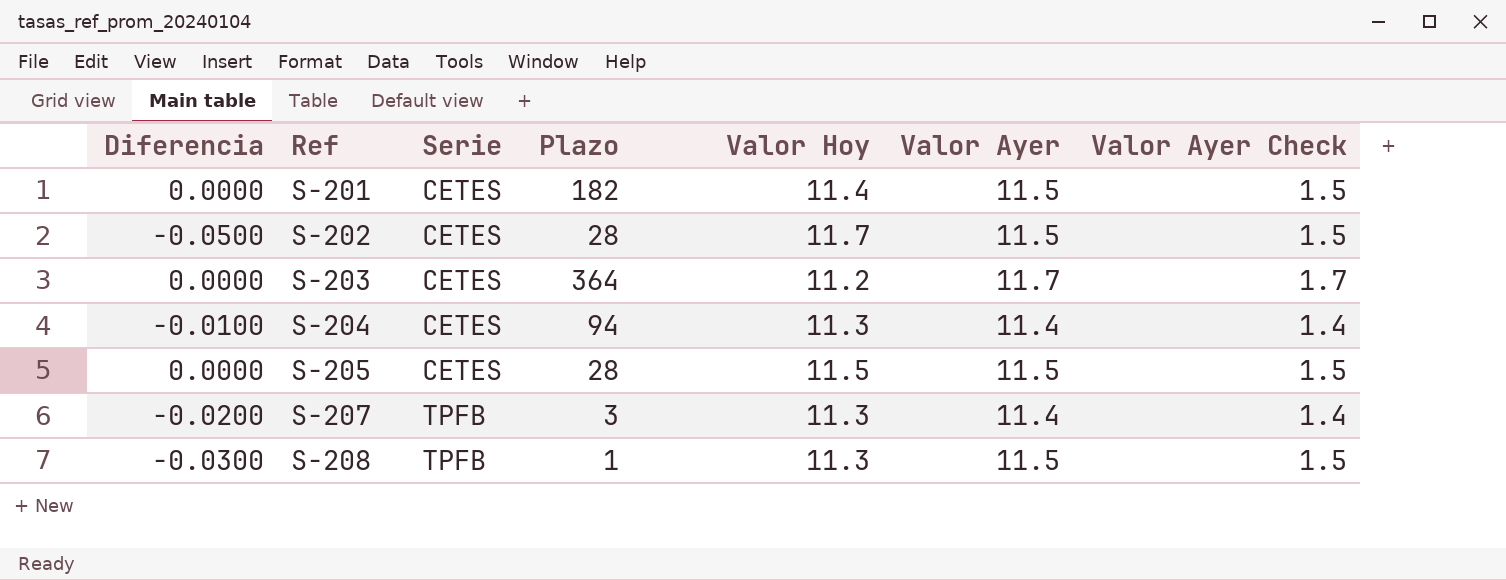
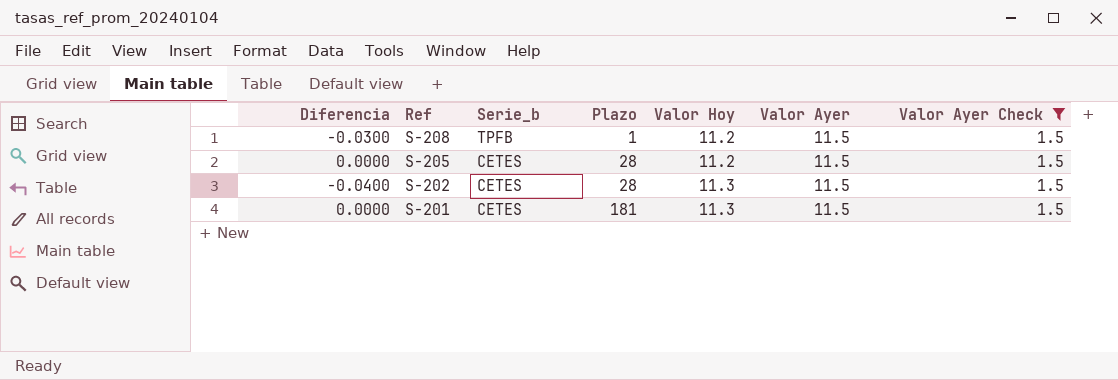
filter: none -> Valor Ayer Check = 1.5
row order: Ref ascending -> Ref descending
column name: Serie -> Serie_b
S-208 | Valor Hoy: 11.3 -> 11.2
S-205 | Valor Hoy: 11.5 -> 11.2
S-202 | Diferencia: -0.0500 -> -0.0400
S-202 | Valor Hoy: 11.7 -> 11.3
S-201 | Plazo: 182 -> 181
S-201 | Valor Hoy: 11.4 -> 11.3

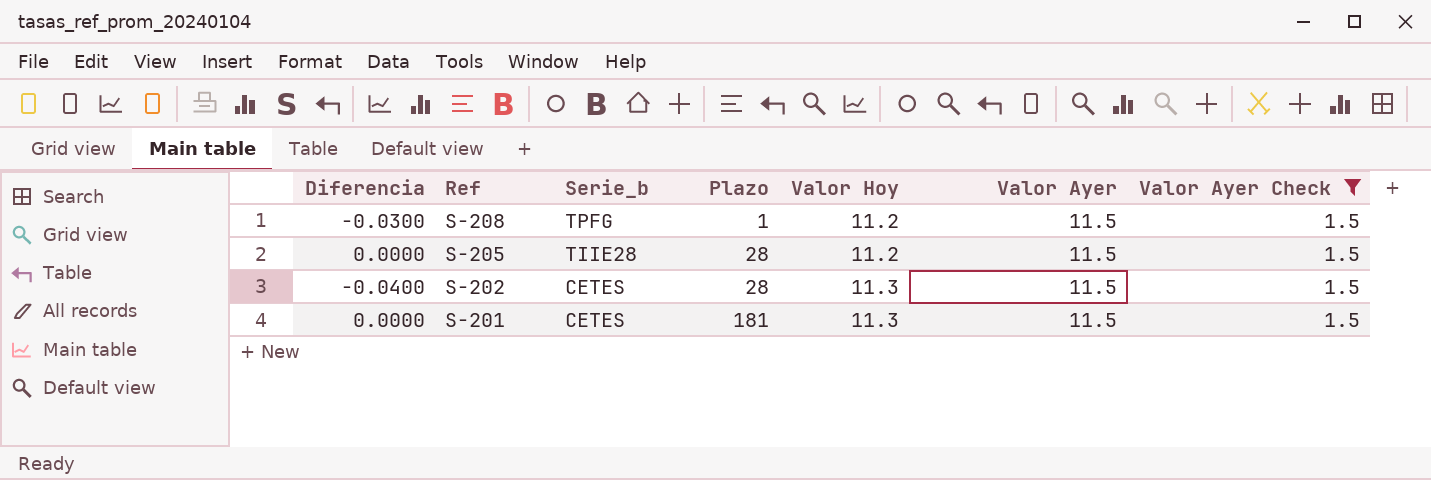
S-208 | Serie_b: TPFB -> TPFG
S-205 | Serie_b: CETES -> TIIE28

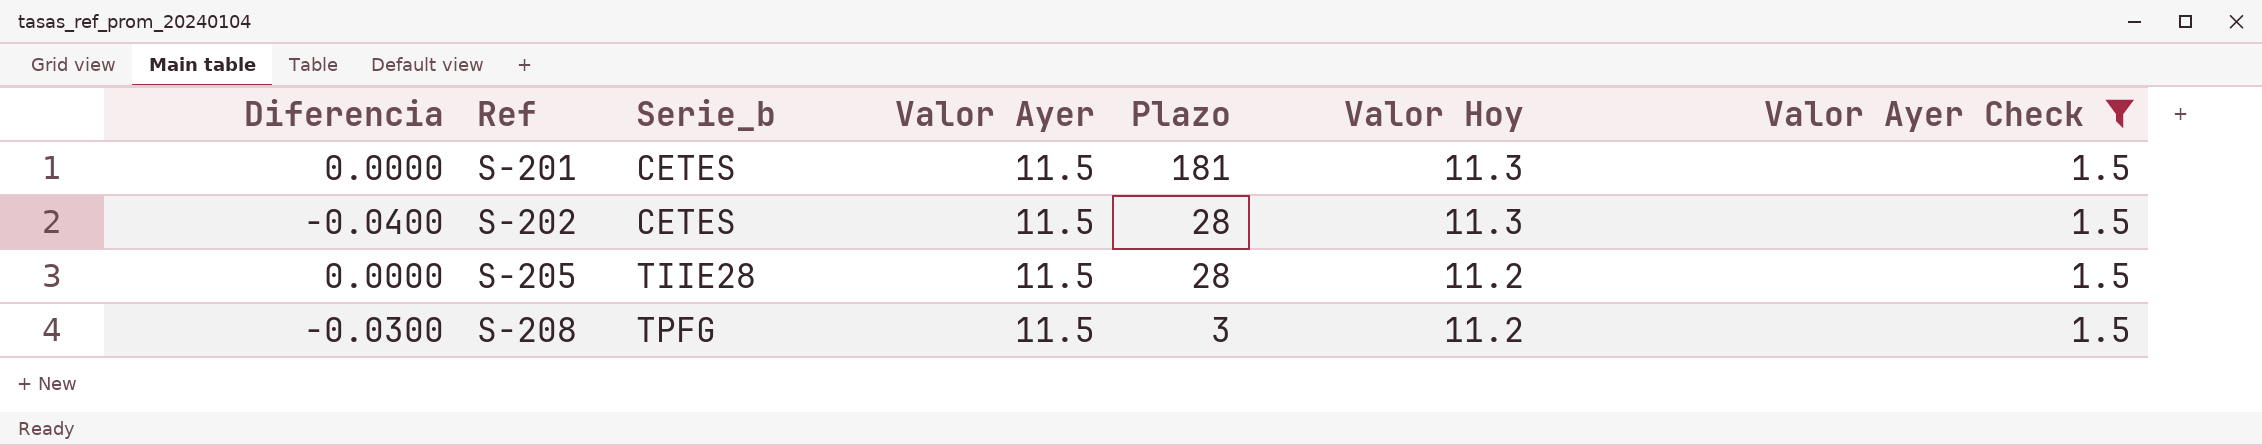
row order: Ref descending -> Ref ascending
column Valor Ayer | position: 6 -> 4
S-208 | Plazo: 1 -> 3

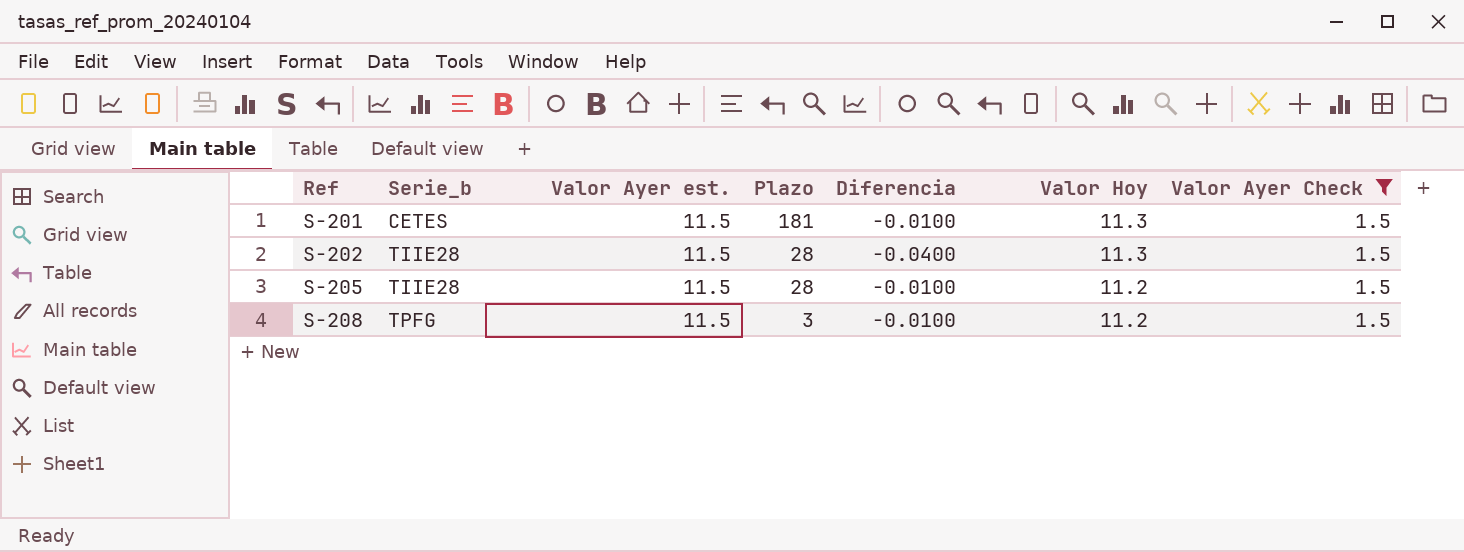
column name: Valor Ayer -> Valor Ayer est.
column Diferencia | position: 1 -> 5
S-201 | Diferencia: 0.0000 -> -0.0100
S-202 | Serie_b: CETES -> TIIE28
S-205 | Diferencia: 0.0000 -> -0.0100
S-208 | Diferencia: -0.0300 -> -0.0100

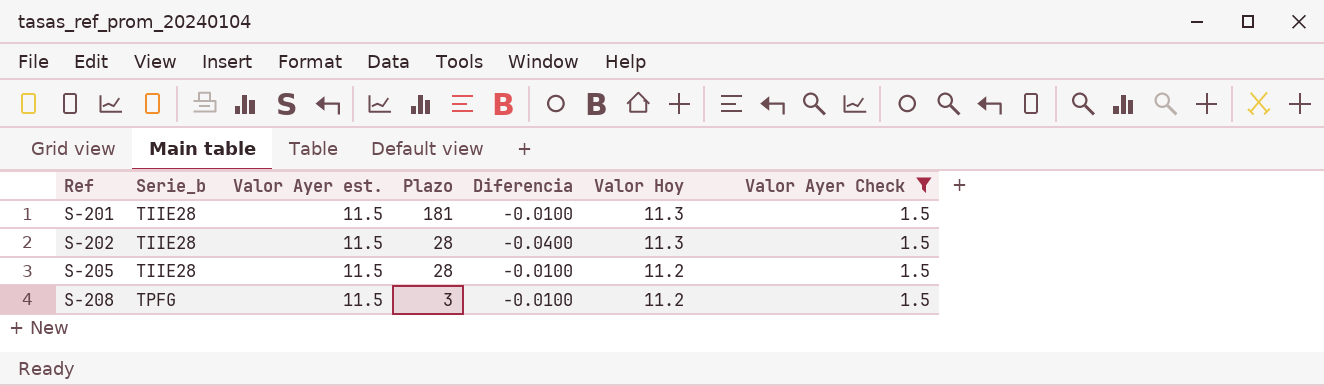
S-201 | Serie_b: CETES -> TIIE28

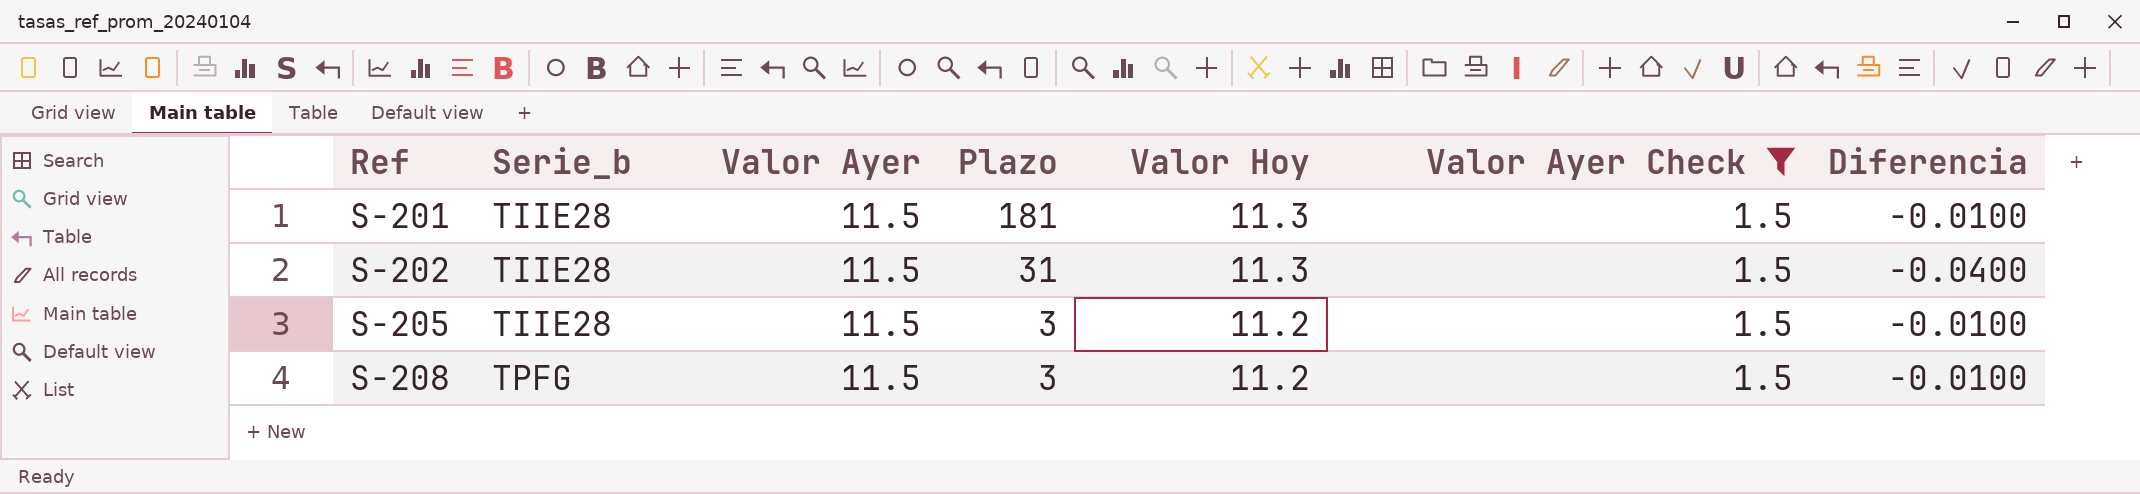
column name: Valor Ayer est. -> Valor Ayer
column Diferencia | position: 5 -> 7
S-202 | Plazo: 28 -> 31
S-205 | Plazo: 28 -> 3

